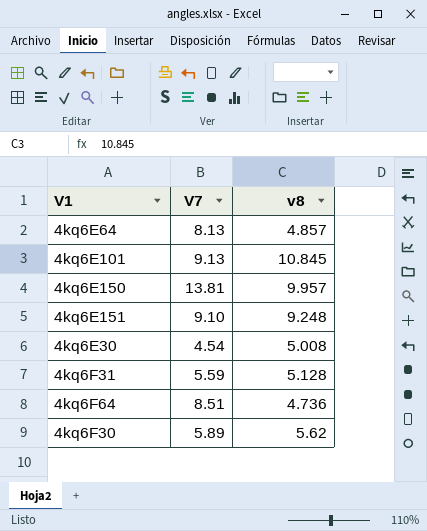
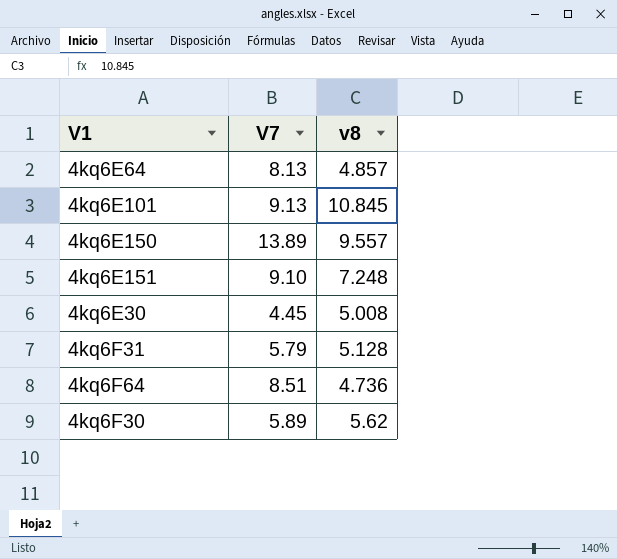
4kq6E150 | V7: 13.81 -> 13.89
4kq6E150 | v8: 9.957 -> 9.557
4kq6E151 | v8: 9.248 -> 7.248
4kq6E30 | V7: 4.54 -> 4.45
4kq6F31 | V7: 5.59 -> 5.79

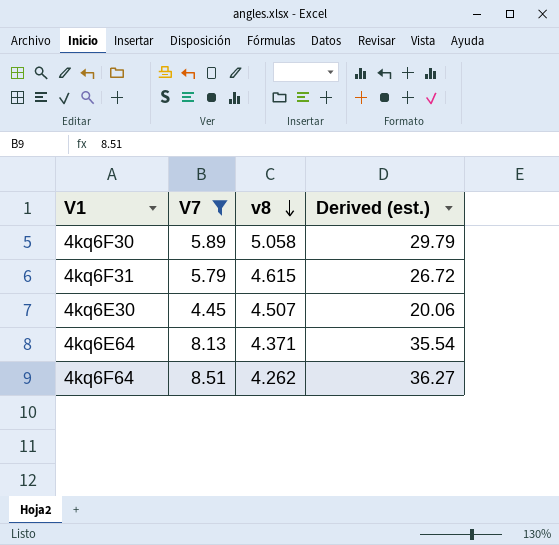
filter: none -> V7 <= 8.51
row order: none -> v8 descending
column Derived (est.) | formula: none -> [V7] * [v8]
4kq6F30 | v8: 5.62 -> 5.058
4kq6F31 | v8: 5.128 -> 4.615
4kq6E30 | v8: 5.008 -> 4.507
4kq6E64 | v8: 4.857 -> 4.371
4kq6F64 | v8: 4.736 -> 4.262

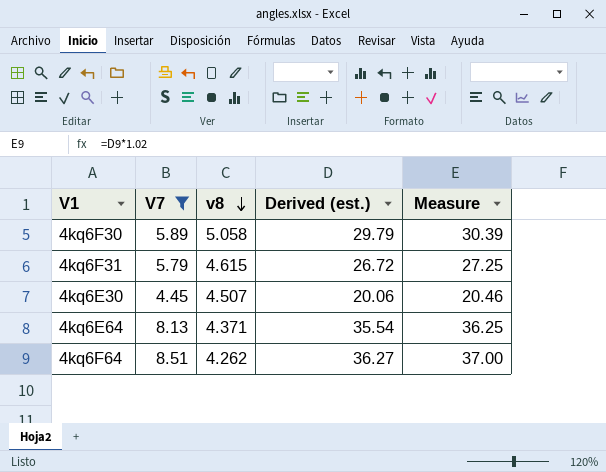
column Measure | formula: none -> [Derived (est.)] * 1.02

